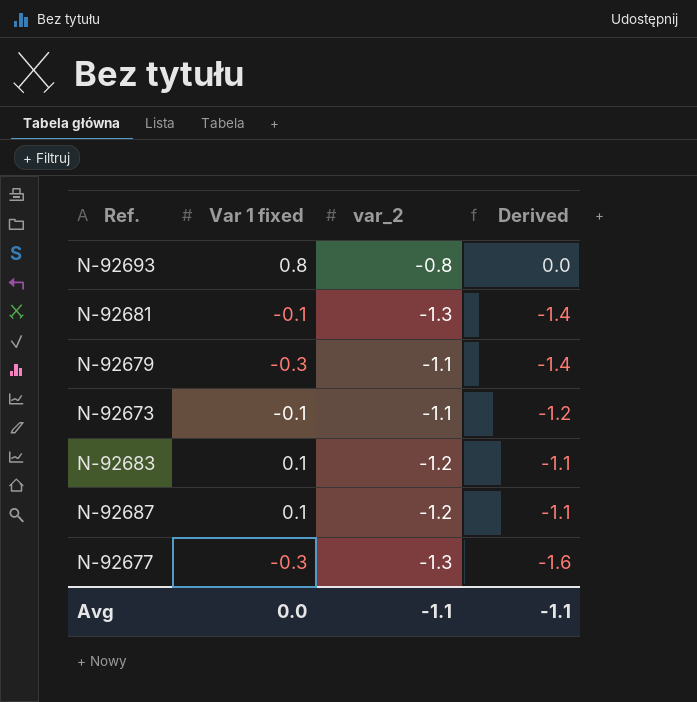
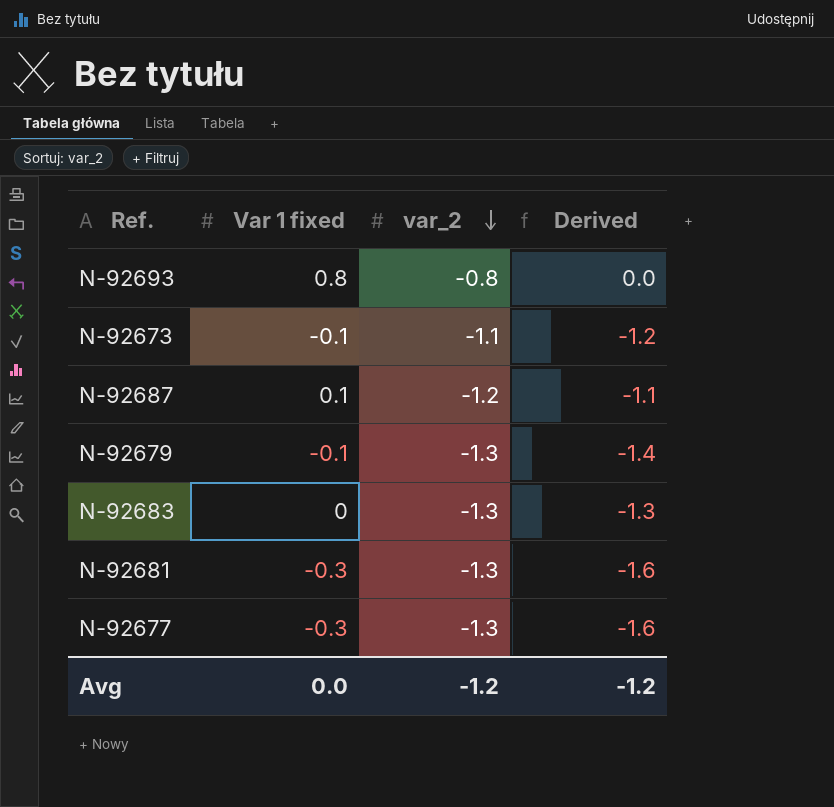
row order: none -> var_2 descending
N-92679 | Var 1 fixed: -0.3 -> -0.1
N-92679 | var_2: -1.1 -> -1.3
N-92683 | Var 1 fixed: 0.1 -> 0
N-92683 | var_2: -1.2 -> -1.3
N-92683 | Derived: -1.1 -> -1.3
N-92681 | Var 1 fixed: -0.1 -> -0.3
N-92681 | Derived: -1.4 -> -1.6
Avg | var_2: -1.1 -> -1.2
Avg | Derived: -1.1 -> -1.2

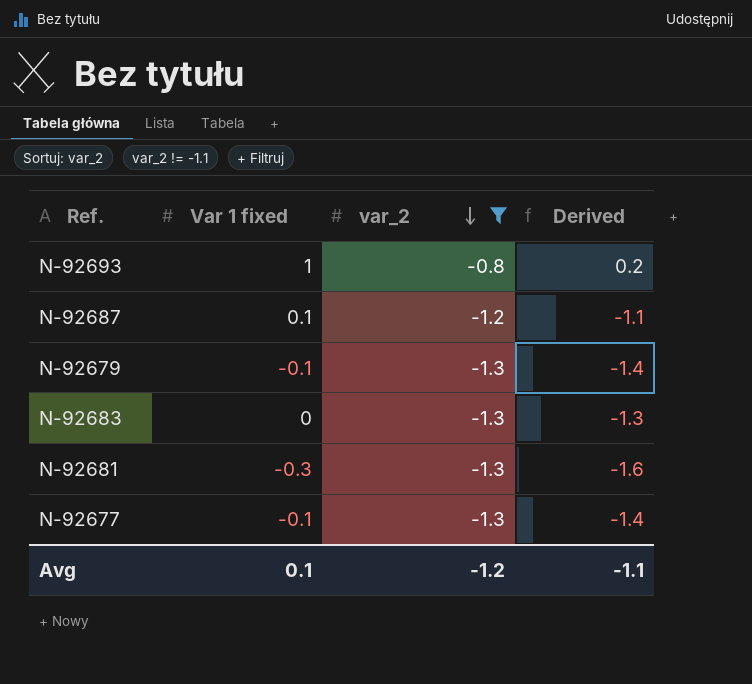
filter: none -> var_2 != -1.1
N-92693 | Var 1 fixed: 0.8 -> 1
N-92693 | Derived: 0.0 -> 0.2
N-92677 | Var 1 fixed: -0.3 -> -0.1
N-92677 | Derived: -1.6 -> -1.4
Avg | Var 1 fixed: 0.0 -> 0.1
Avg | Derived: -1.2 -> -1.1

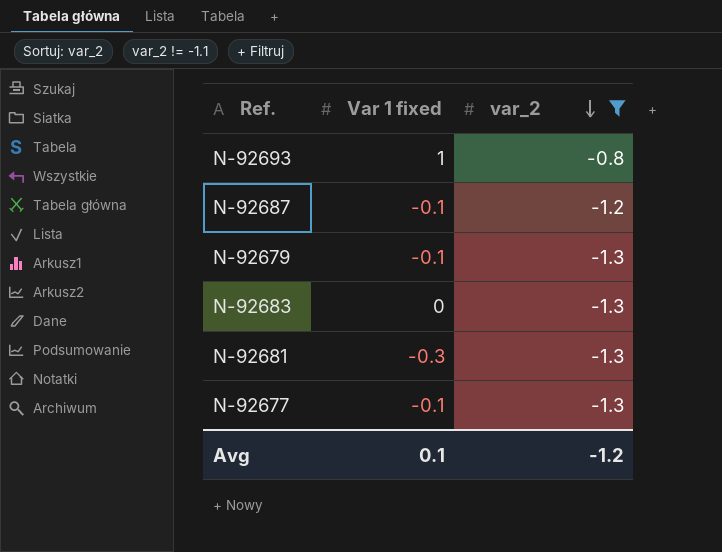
column Derived | formula: [Var 1 fixed] + [var_2] -> none
N-92687 | Var 1 fixed: 0.1 -> -0.1

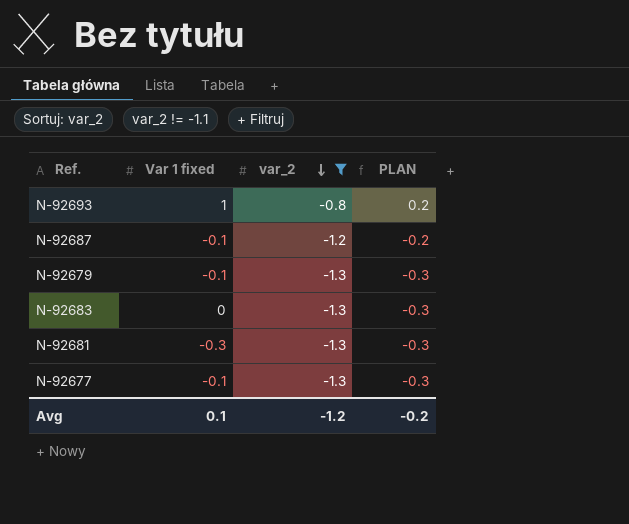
column PLAN | formula: none -> [var_2] + 1

